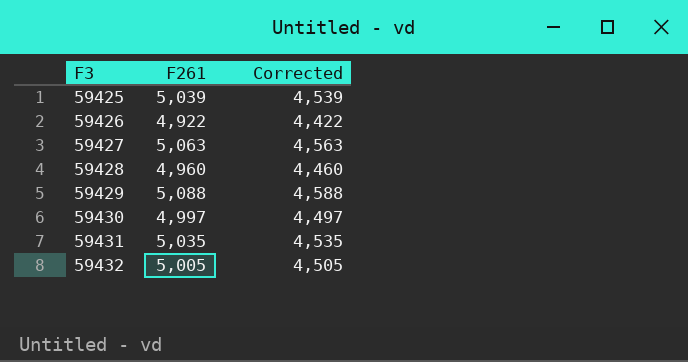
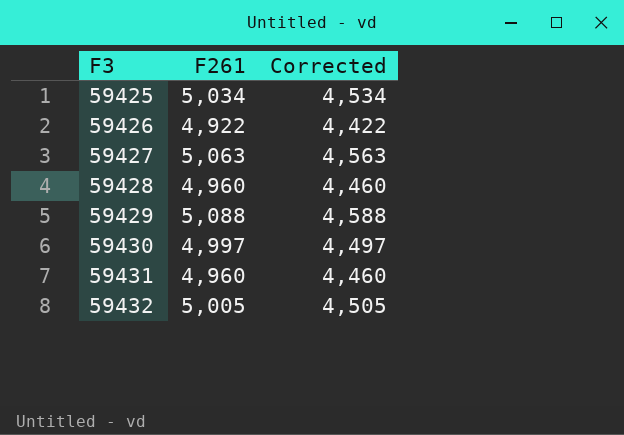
59425 | F261: 5,039 -> 5,034
59425 | Corrected: 4,539 -> 4,534
59431 | F261: 5,035 -> 4,960
59431 | Corrected: 4,535 -> 4,460

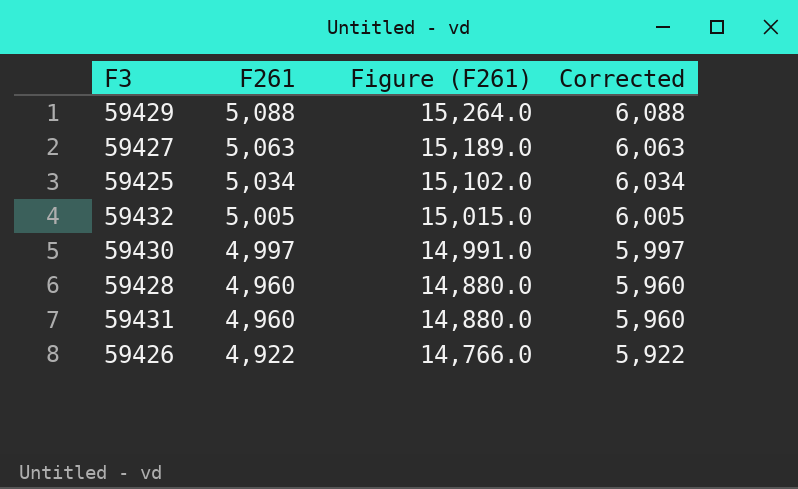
row order: F3 ascending -> F261 descending
column Figure (F261) | formula: none -> [F261] * 3
column Corrected | formula: [F261] - 500 -> [F261] + 1000

